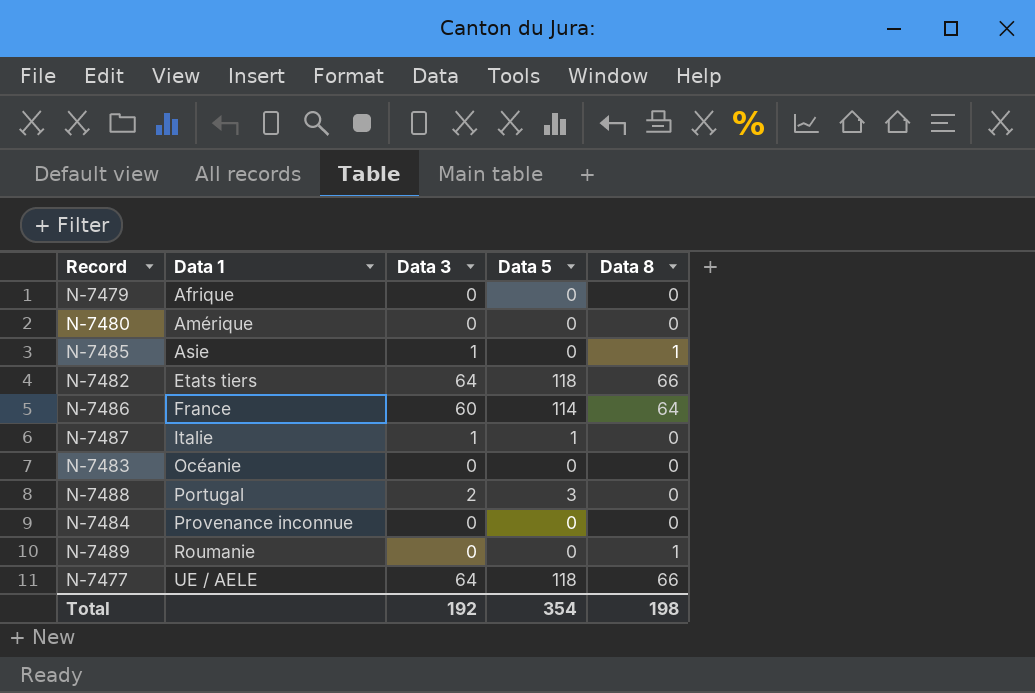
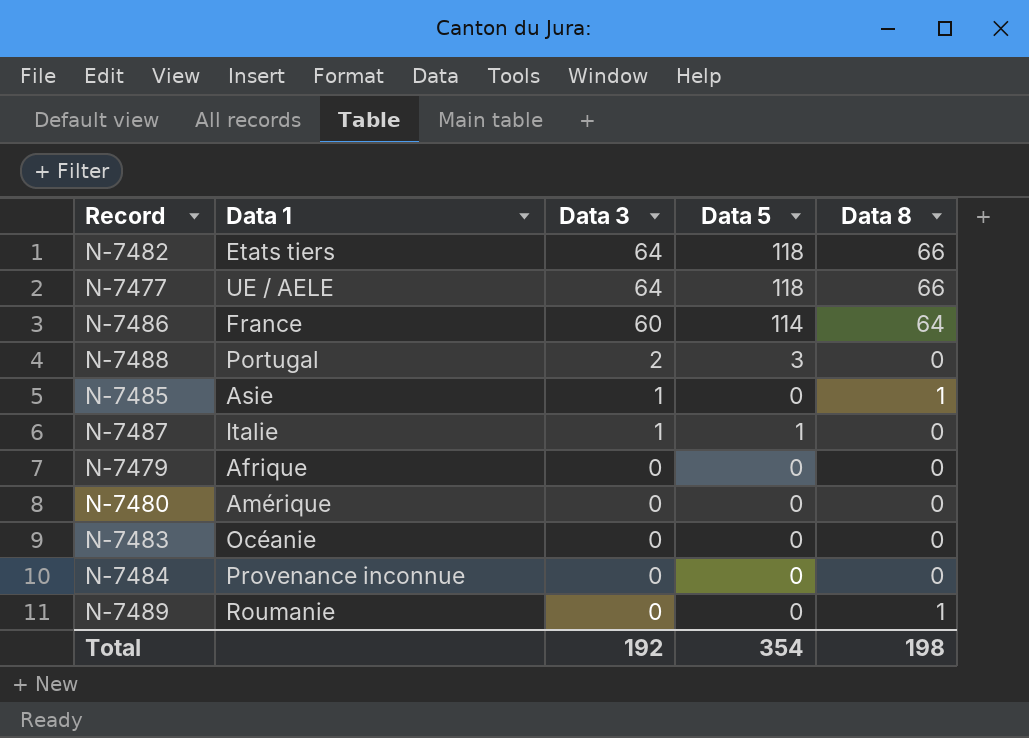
row order: Data 1 ascending -> Data 3 descending

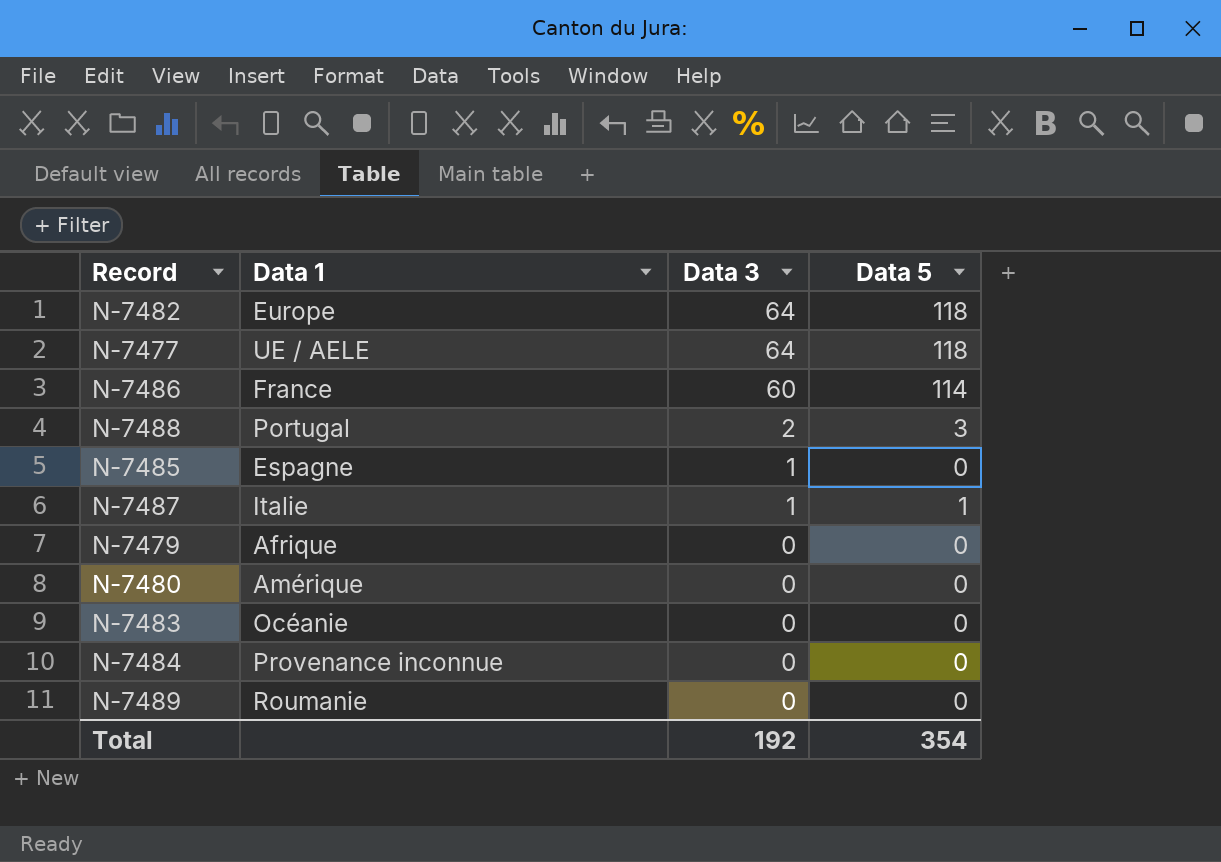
column Data 8 | position: 5 -> none
N-7482 | Data 1: Etats tiers -> Europe
N-7485 | Data 1: Asie -> Espagne

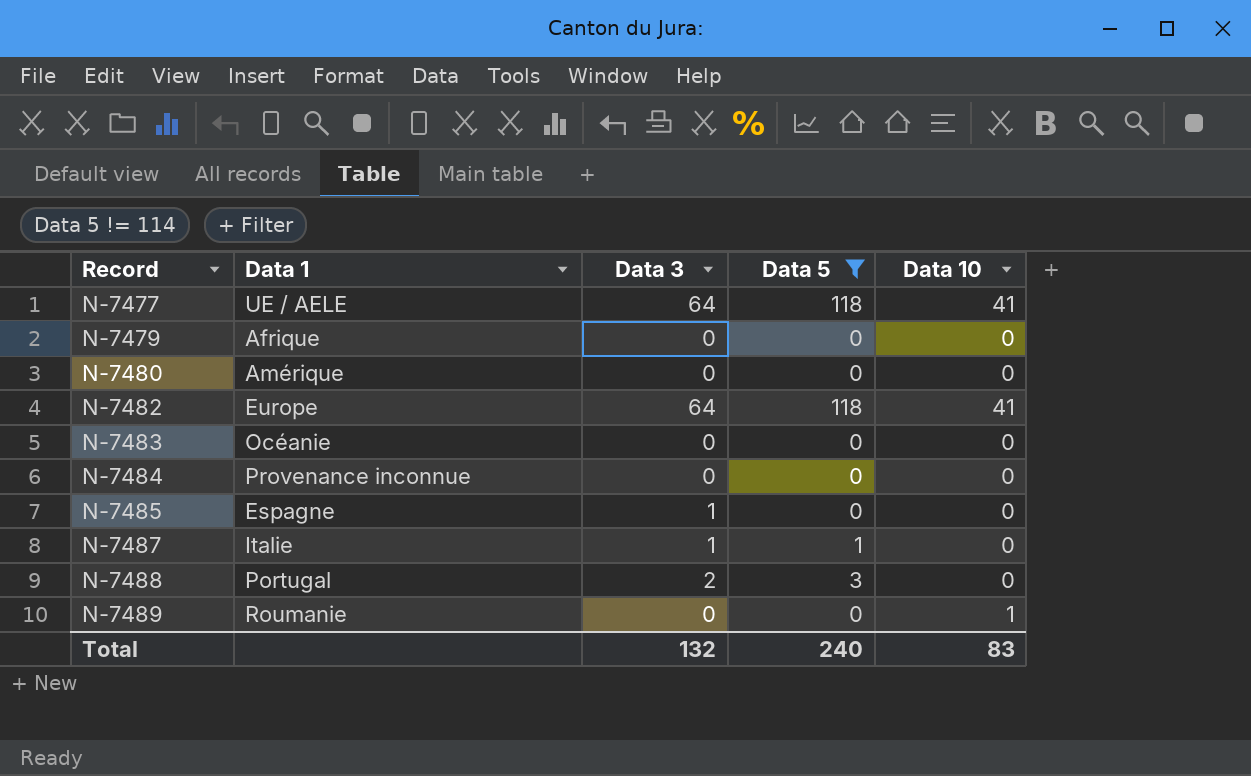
filter: none -> Data 5 != 114
row order: Data 3 descending -> Record ascending
column Data 10 | position: none -> 5
Total | Data 3: 192 -> 132
Total | Data 5: 354 -> 240

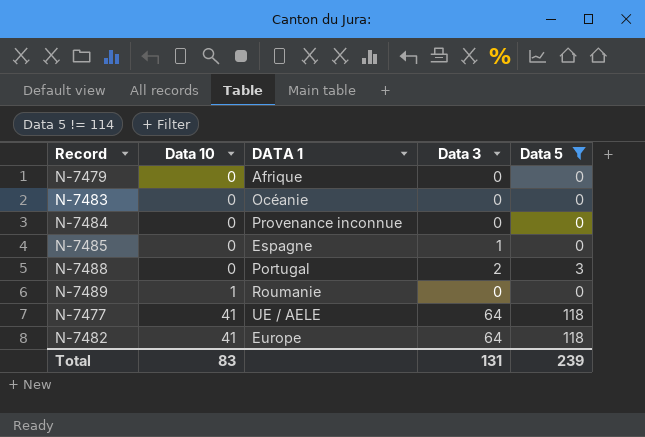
row order: Record ascending -> Data 10 ascending
column Data 10 | position: 5 -> 2
column name: Data 1 -> DATA 1
row N-7480: Amérique | 0 | 0 | 0 -> none
row N-7487: Italie | 1 | 1 | 0 -> none
Total | Data 3: 132 -> 131
Total | Data 5: 240 -> 239

